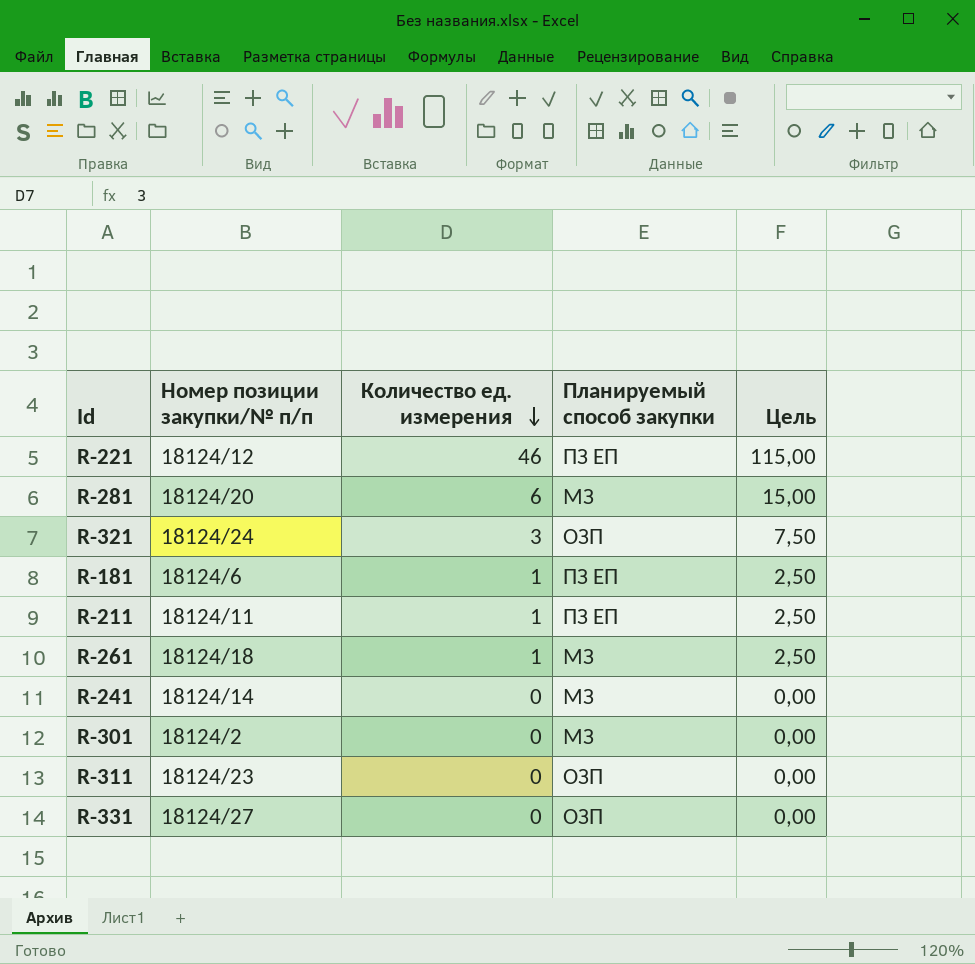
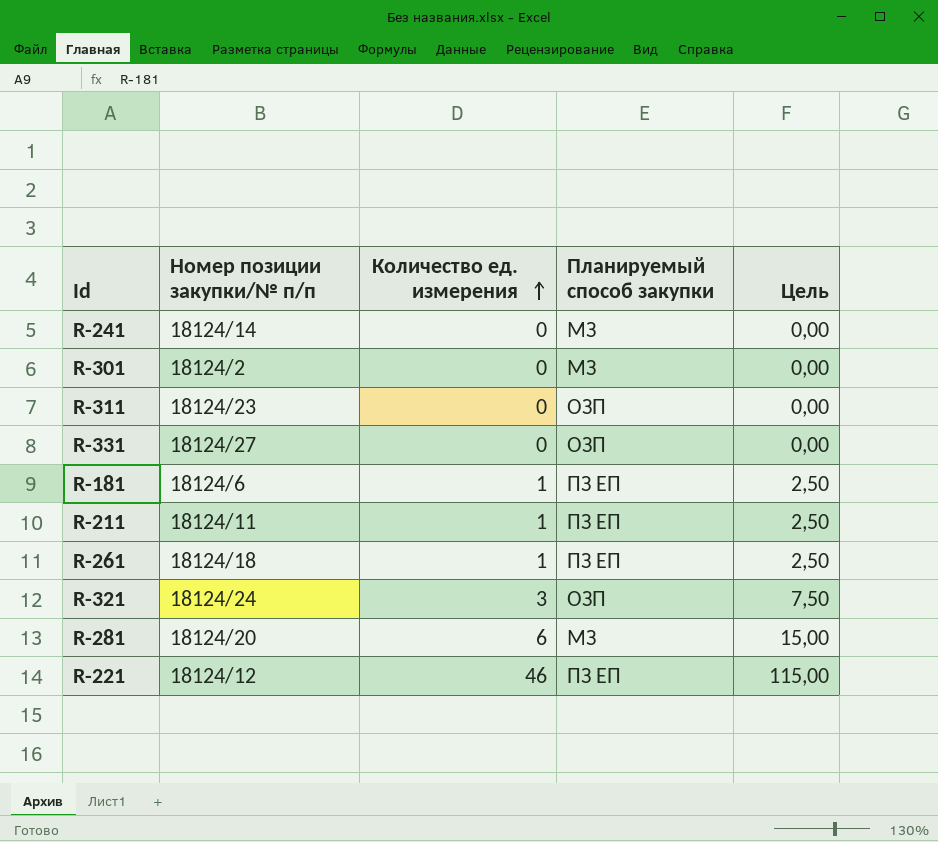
row order: Количество ед. измерения descending -> Количество ед. измерения ascending
R-261 | Планируемый способ закупки: МЗ -> ПЗ ЕП

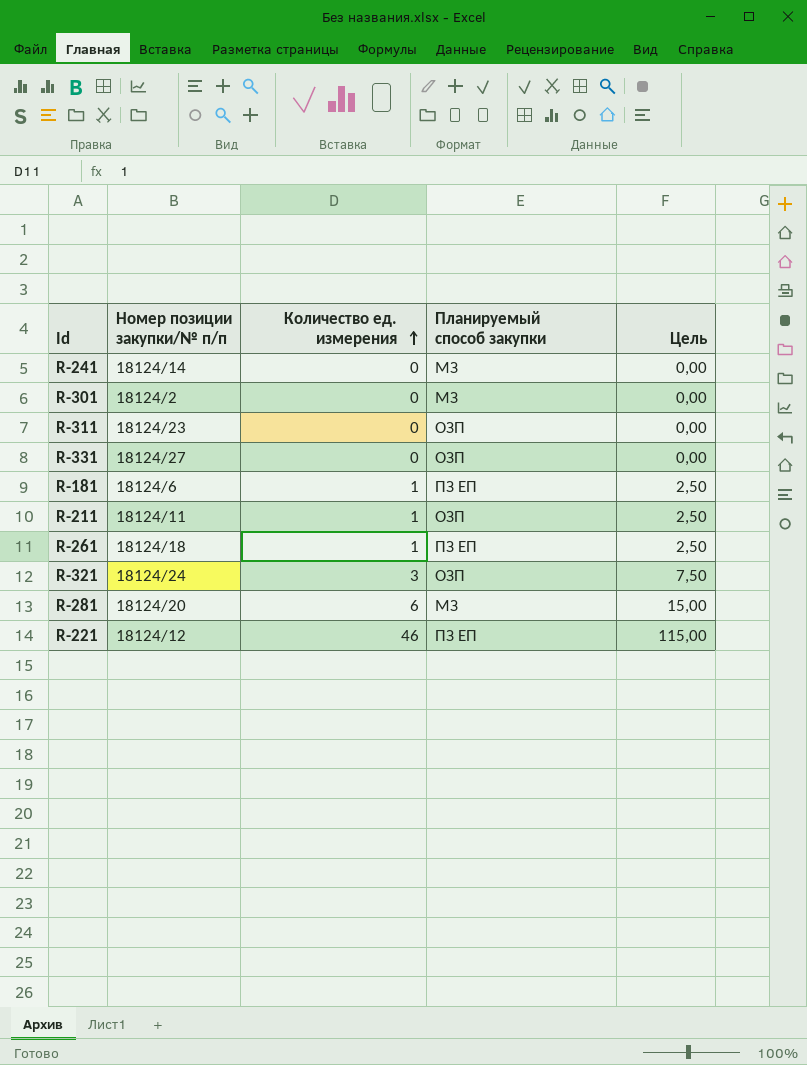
R-211 | Планируемый способ закупки: ПЗ ЕП -> ОЗП

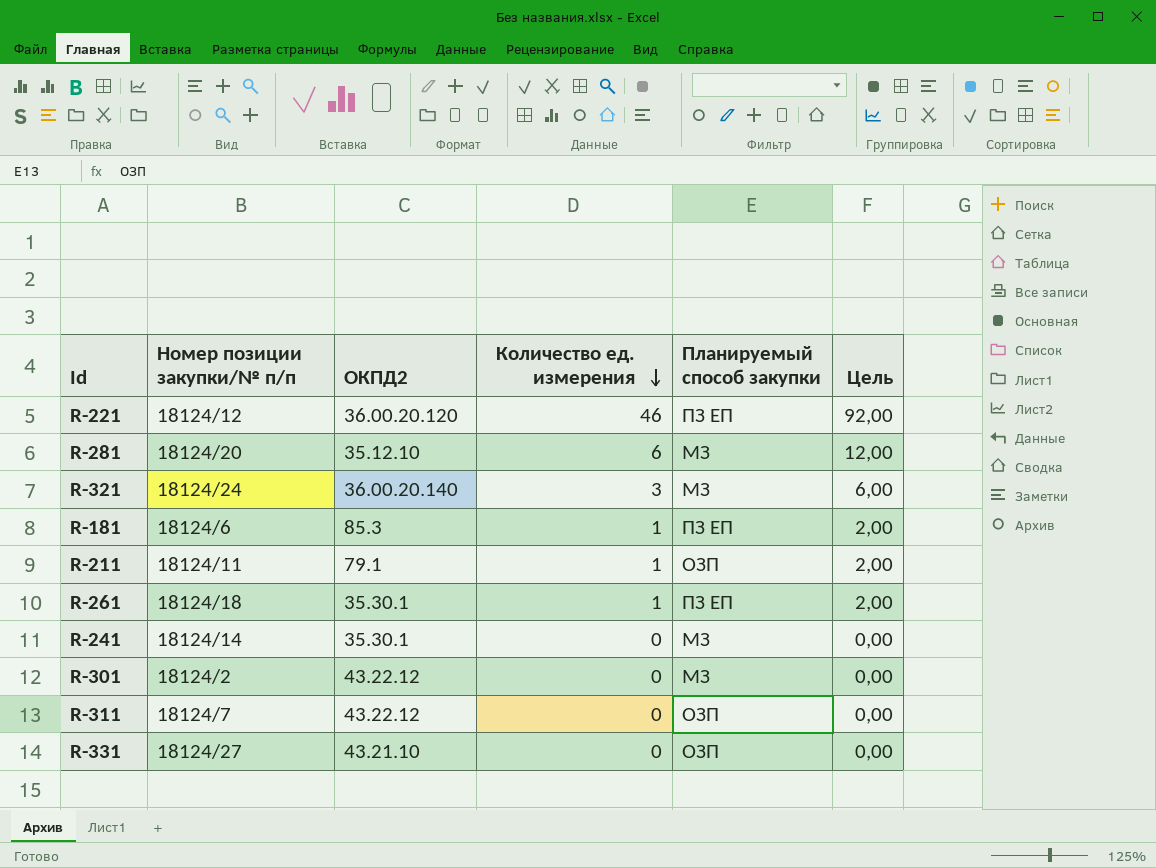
row order: Количество ед. измерения ascending -> Количество ед. измерения descending
column ОКПД2 | position: none -> 3
column Цель | formula: [Количество ед. измерения] * 2,5 -> [Количество ед. измерения] * 2
R-321 | Планируемый способ закупки: ОЗП -> МЗ
R-311 | Номер позиции закупки/№ п/п: 18124/23 -> 18124/7

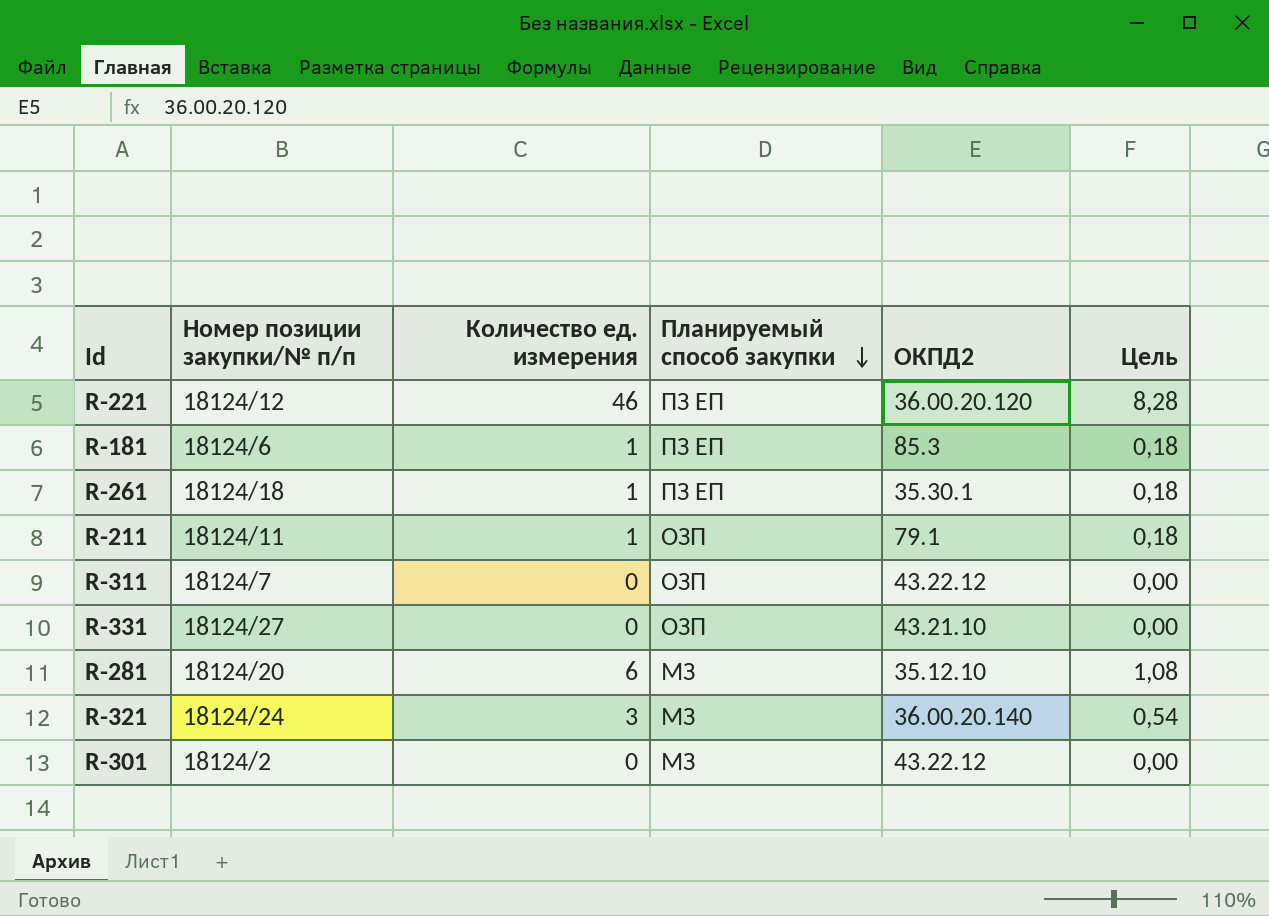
row order: Количество ед. измерения descending -> Планируемый способ закупки descending
column ОКПД2 | position: 3 -> 5
column Цель | formula: [Количество ед. измерения] * 2 -> [Количество ед. измерения] * 0,18
row R-241: 18124/14 | 35.30.1 | 0 | МЗ | 0,00 -> none

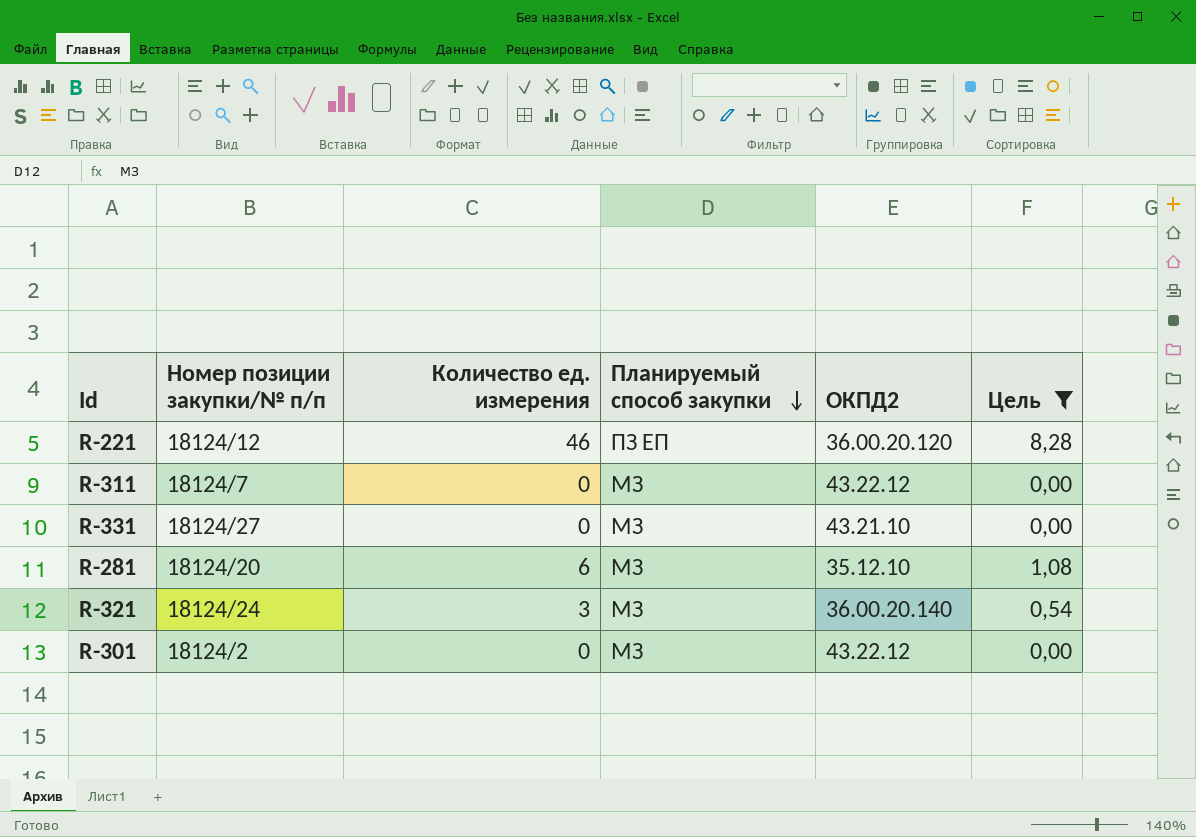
filter: none -> Цель != 0,18
R-311 | Планируемый способ закупки: ОЗП -> МЗ
R-331 | Планируемый способ закупки: ОЗП -> МЗ

